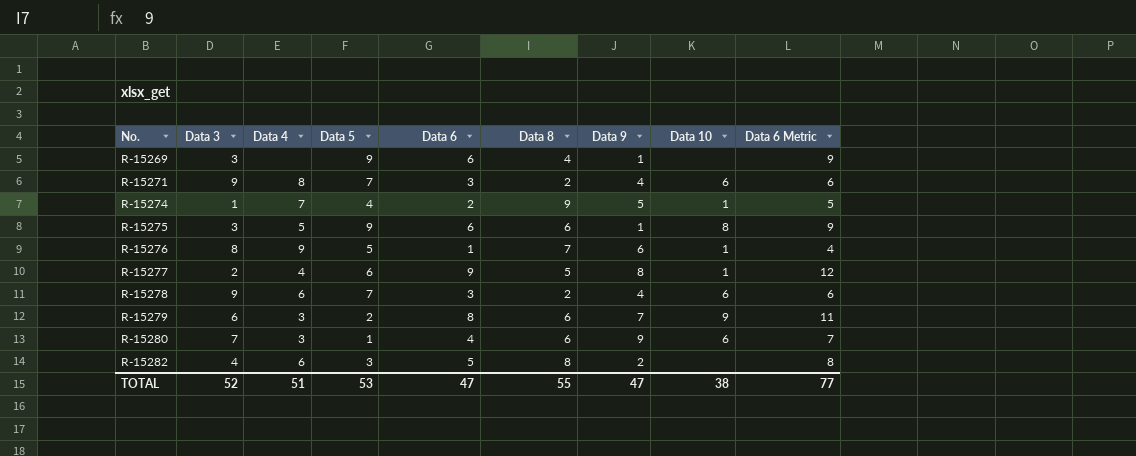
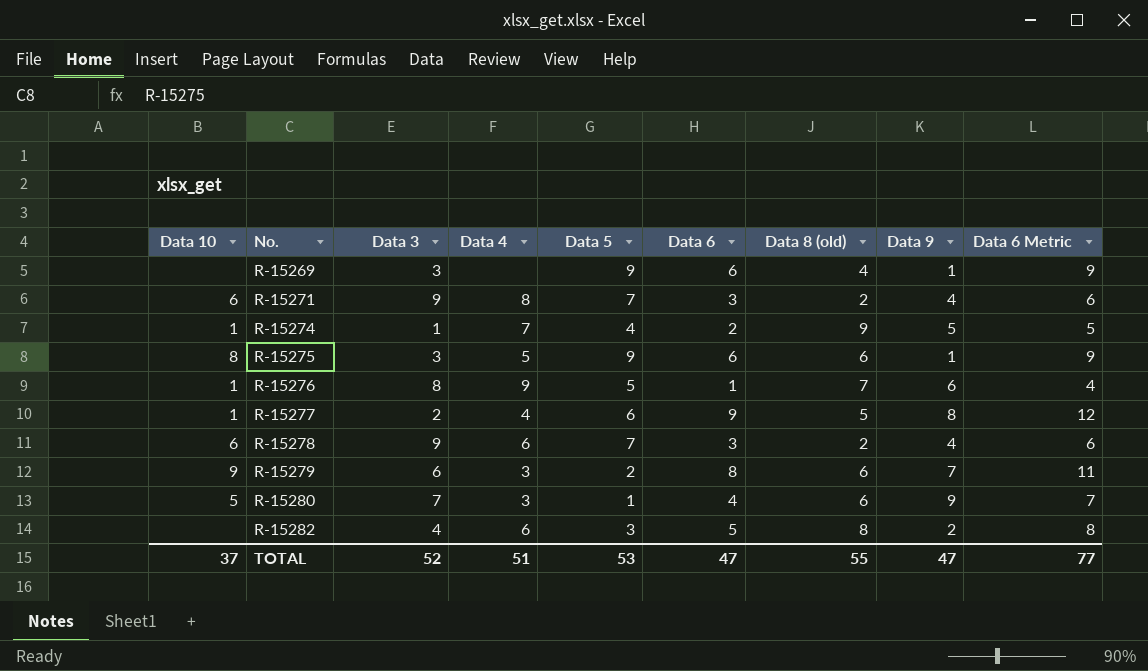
column Data 10 | position: 8 -> 1
column name: Data 8 -> Data 8 (old)
R-15280 | Data 10: 6 -> 5
TOTAL | Data 10: 38 -> 37

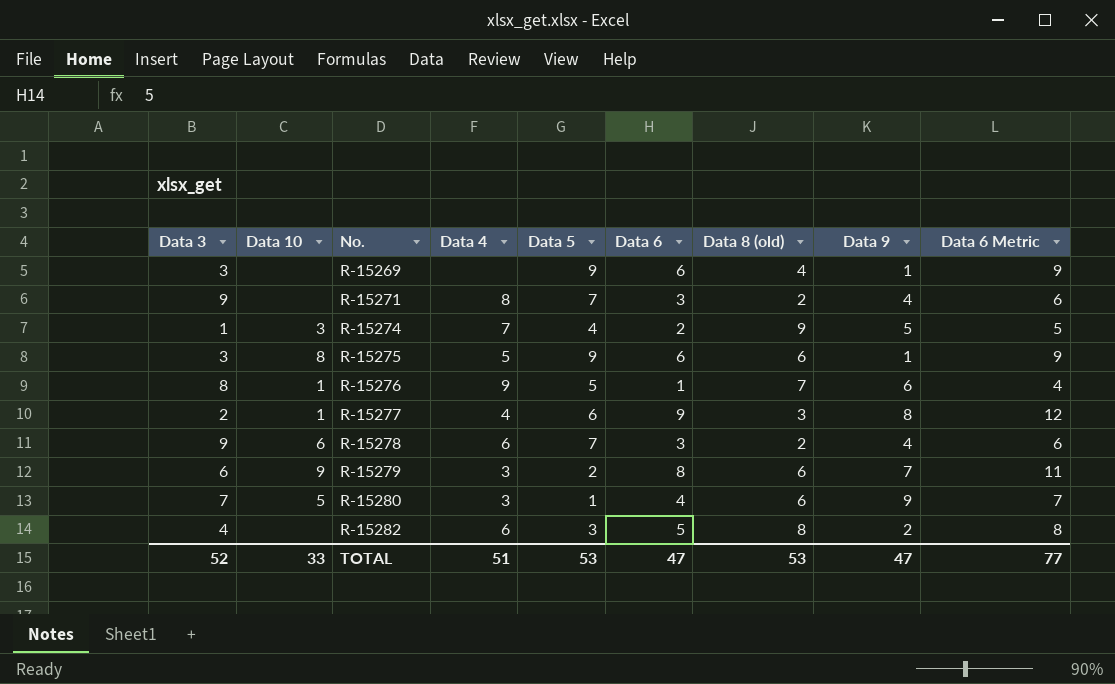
column Data 3 | position: 3 -> 1
R-15271 | Data 10: 6 -> none
R-15274 | Data 10: 1 -> 3
R-15277 | Data 8 (old): 5 -> 3
TOTAL | Data 10: 37 -> 33
TOTAL | Data 8 (old): 55 -> 53

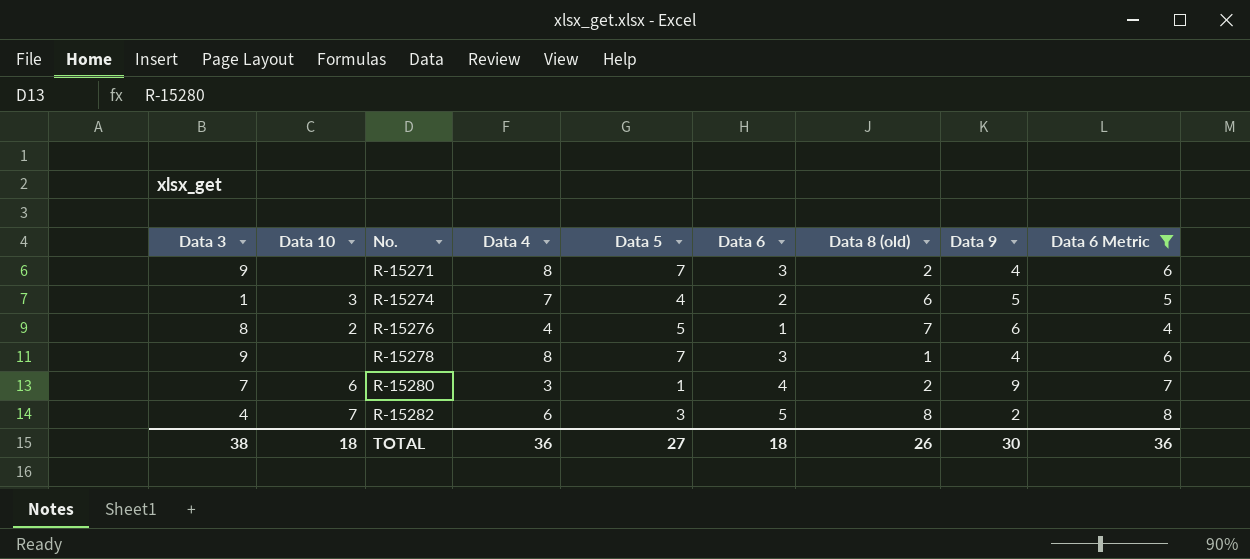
filter: none -> Data 6 Metric <= 8
R-15274 | Data 8 (old): 9 -> 6
R-15276 | Data 10: 1 -> 2
R-15276 | Data 4: 9 -> 4
R-15278 | Data 10: 6 -> none
R-15278 | Data 4: 6 -> 8
R-15278 | Data 8 (old): 2 -> 1
R-15280 | Data 10: 5 -> 6
R-15280 | Data 8 (old): 6 -> 2
R-15282 | Data 10: none -> 7
TOTAL | Data 3: 52 -> 38
TOTAL | Data 10: 33 -> 18
TOTAL | Data 4: 51 -> 36
TOTAL | Data 5: 53 -> 27
TOTAL | Data 6: 47 -> 18
TOTAL | Data 8 (old): 53 -> 26
TOTAL | Data 9: 47 -> 30
TOTAL | Data 6 Metric: 77 -> 36

